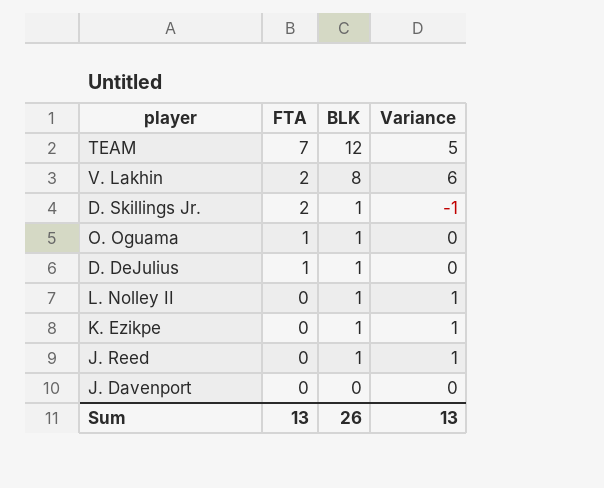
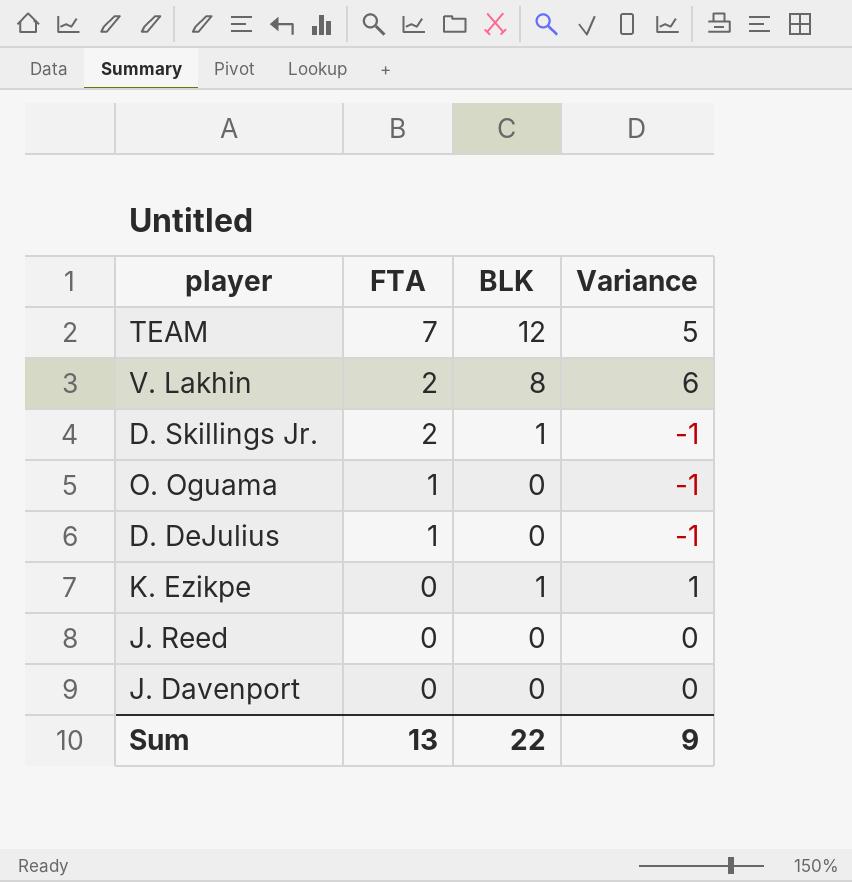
row L. Nolley II: 0 | 1 | 1 -> none
O. Oguama | BLK: 1 -> 0
O. Oguama | Variance: 0 -> -1
D. DeJulius | BLK: 1 -> 0
D. DeJulius | Variance: 0 -> -1
J. Reed | BLK: 1 -> 0
J. Reed | Variance: 1 -> 0
Sum | BLK: 26 -> 22
Sum | Variance: 13 -> 9

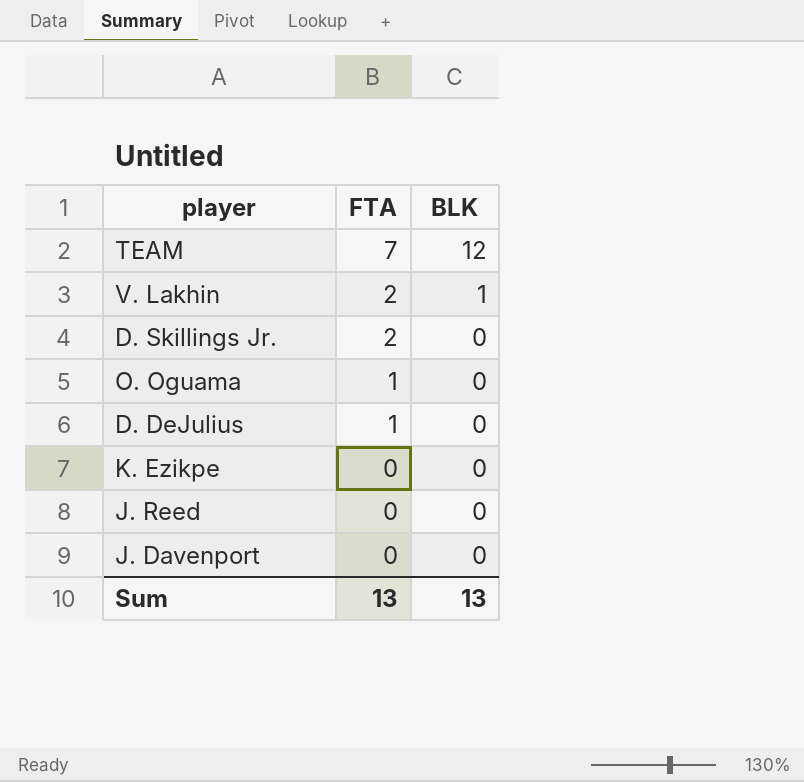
column Variance | formula: [BLK] - [FTA] -> none
V. Lakhin | BLK: 8 -> 1
D. Skillings Jr. | BLK: 1 -> 0
K. Ezikpe | BLK: 1 -> 0
Sum | BLK: 22 -> 13

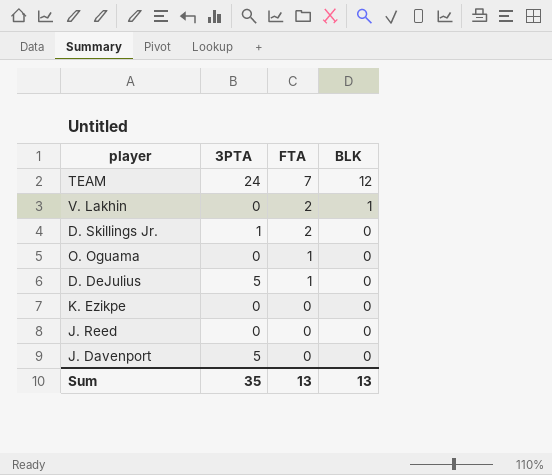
column 3PTA | position: none -> 2

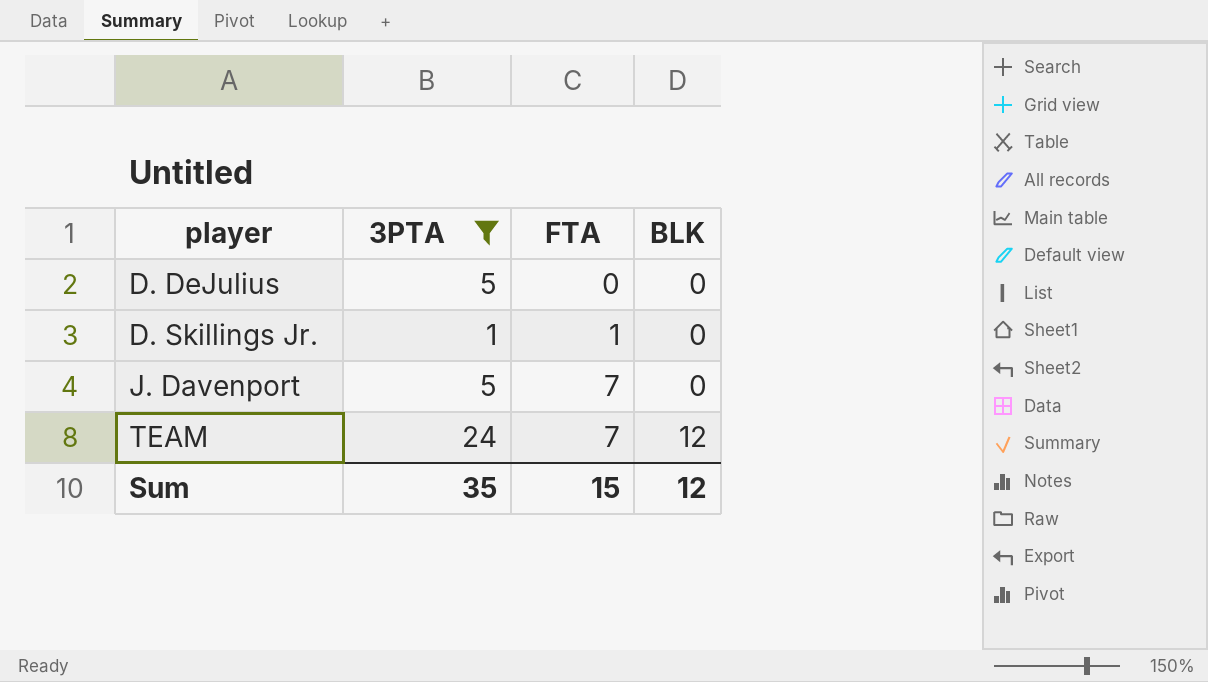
filter: none -> 3PTA != 0
row order: FTA descending -> player ascending
D. DeJulius | FTA: 1 -> 0
D. Skillings Jr. | FTA: 2 -> 1
J. Davenport | FTA: 0 -> 7
Sum | FTA: 13 -> 15
Sum | BLK: 13 -> 12

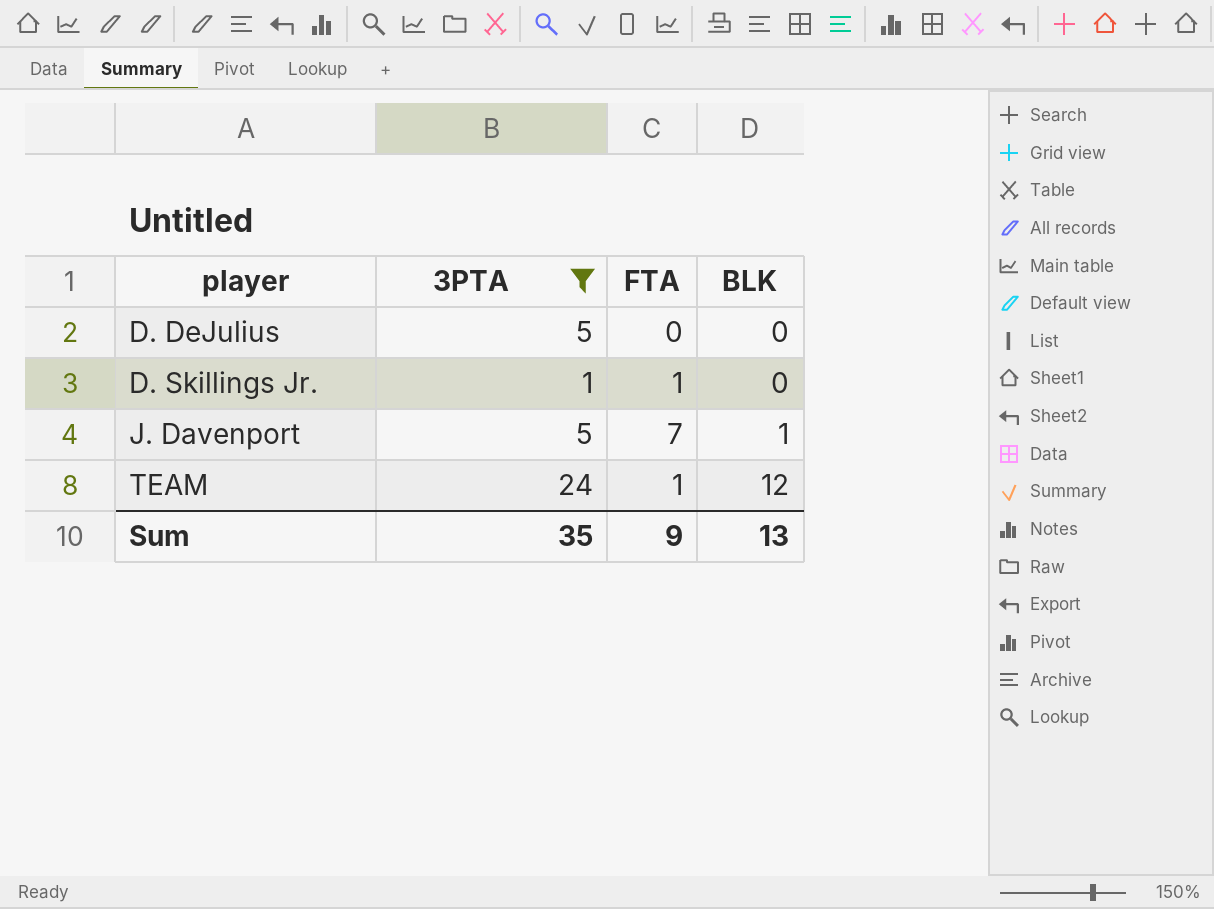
J. Davenport | BLK: 0 -> 1
TEAM | FTA: 7 -> 1
Sum | FTA: 15 -> 9
Sum | BLK: 12 -> 13

